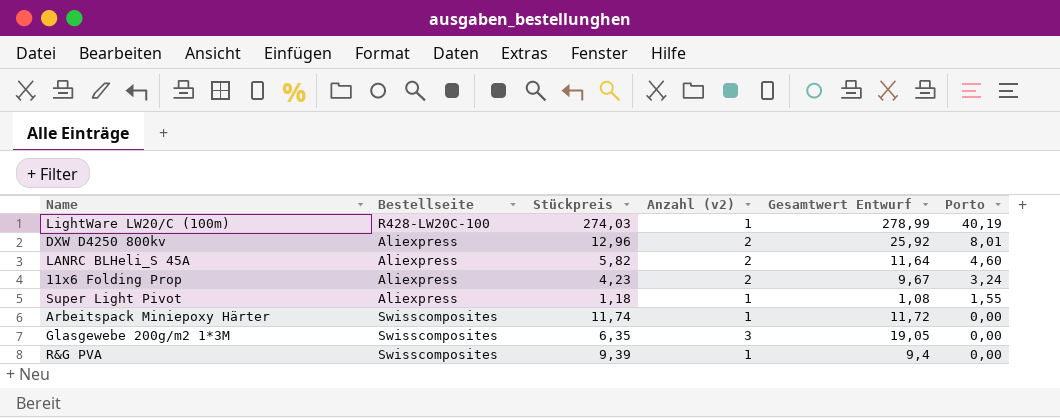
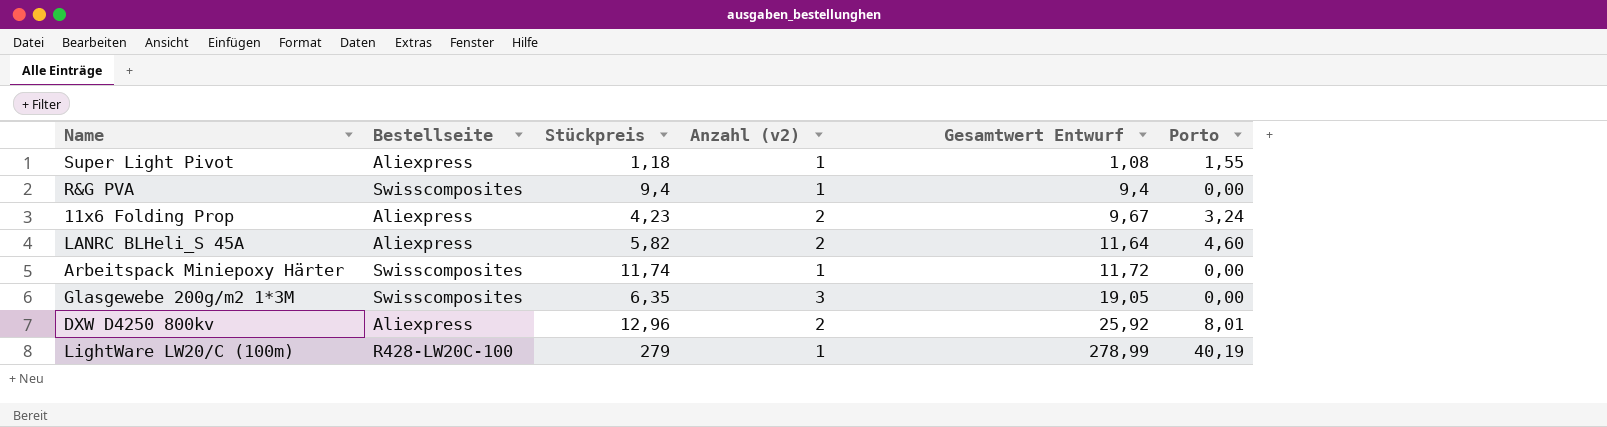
row order: Porto descending -> Gesamtwert Entwurf ascending
R&G PVA | Stückpreis: 9,39 -> 9,4
LightWare LW20/C (100m) | Stückpreis: 274,03 -> 279

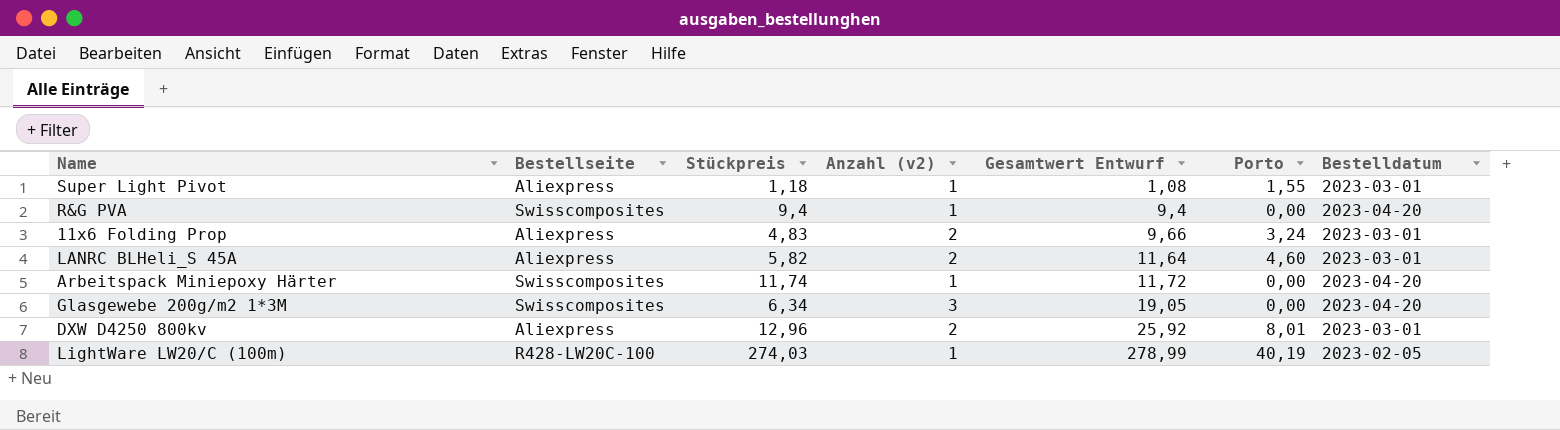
column Bestelldatum | position: none -> 7
11x6 Folding Prop | Stückpreis: 4,23 -> 4,83
11x6 Folding Prop | Gesamtwert Entwurf: 9,67 -> 9,66
Glasgewebe 200g/m2 1*3M | Stückpreis: 6,35 -> 6,34
LightWare LW20/C (100m) | Stückpreis: 279 -> 274,03

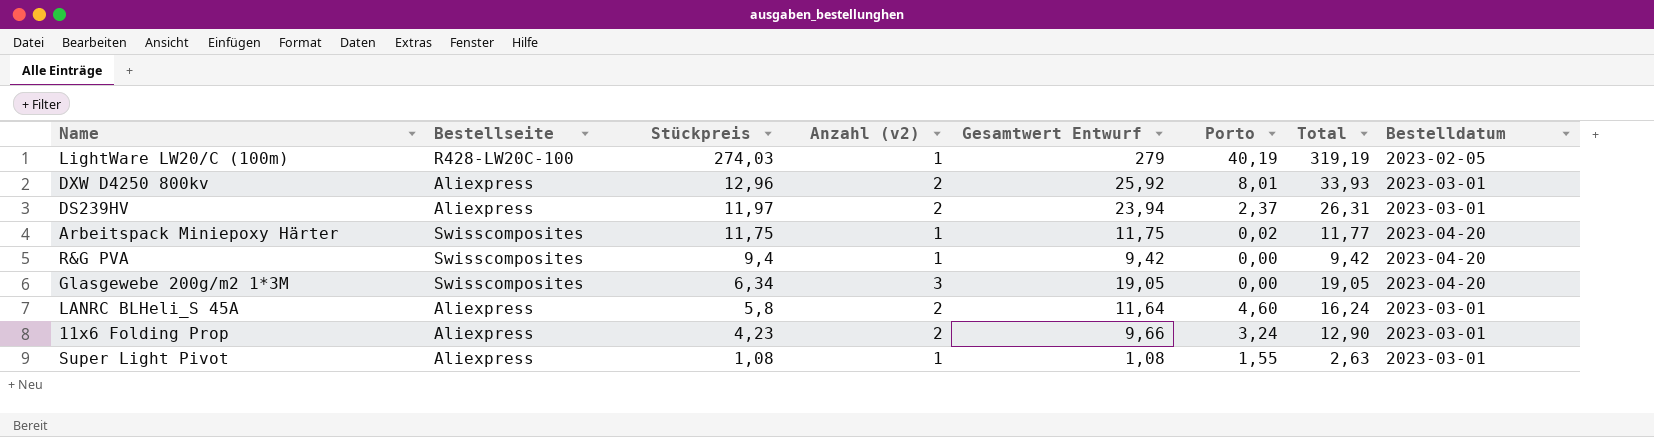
row order: Gesamtwert Entwurf ascending -> Stückpreis descending
column Total | formula: none -> [Gesamtwert Entwurf] + [Porto]
LightWare LW20/C (100m) | Gesamtwert Entwurf: 278,99 -> 279
row DS239HV: none -> Aliexpress | 11,97 | 2 | 23,94 | 2,37 | 26,31 | 2023-03-01
Arbeitspack Miniepoxy Härter | Stückpreis: 11,74 -> 11,75
Arbeitspack Miniepoxy Härter | Gesamtwert Entwurf: 11,72 -> 11,75
Arbeitspack Miniepoxy Härter | Porto: 0,00 -> 0,02
R&G PVA | Gesamtwert Entwurf: 9,4 -> 9,42
LANRC BLHeli_S 45A | Stückpreis: 5,82 -> 5,8
11x6 Folding Prop | Stückpreis: 4,83 -> 4,23
Super Light Pivot | Stückpreis: 1,18 -> 1,08

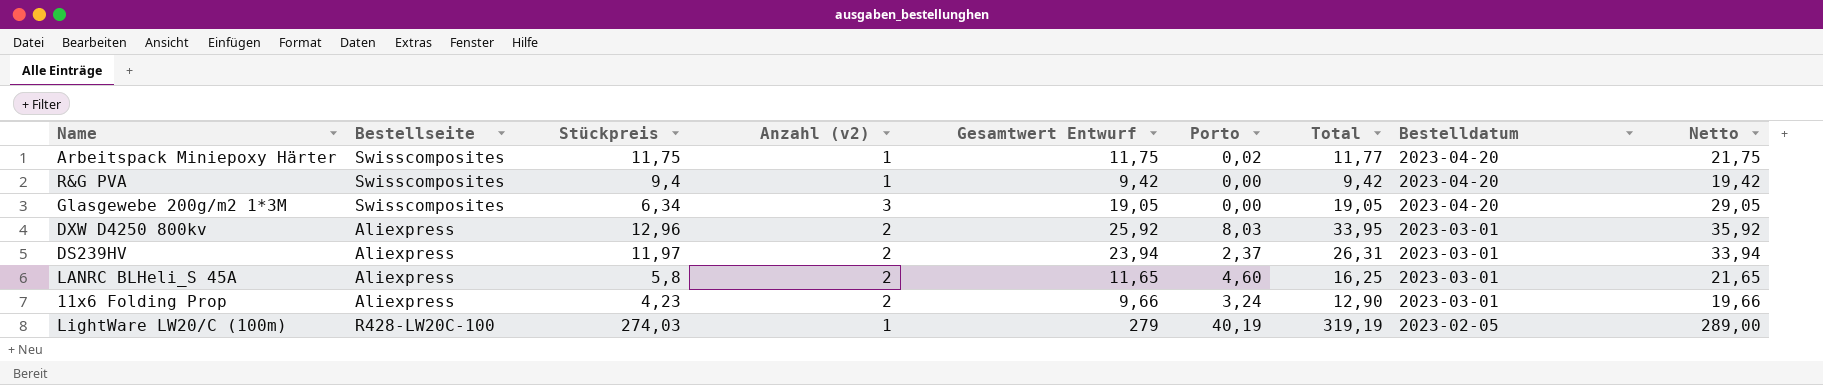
row order: Stückpreis descending -> Bestelldatum descending
column Netto | formula: none -> [Gesamtwert Entwurf] + 10
row Super Light Pivot: Aliexpress | 1,08 | 1 | 1,08 | 1,55 | 2,63 | 2023-03-01 -> none
DXW D4250 800kv | Porto: 8,01 -> 8,03
DXW D4250 800kv | Total: 33,93 -> 33,95
LANRC BLHeli_S 45A | Gesamtwert Entwurf: 11,64 -> 11,65
LANRC BLHeli_S 45A | Total: 16,24 -> 16,25

